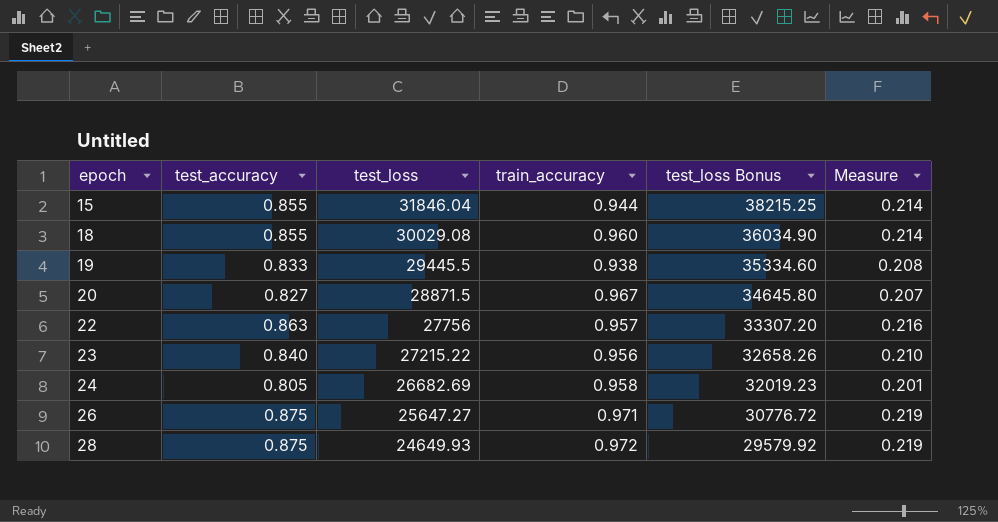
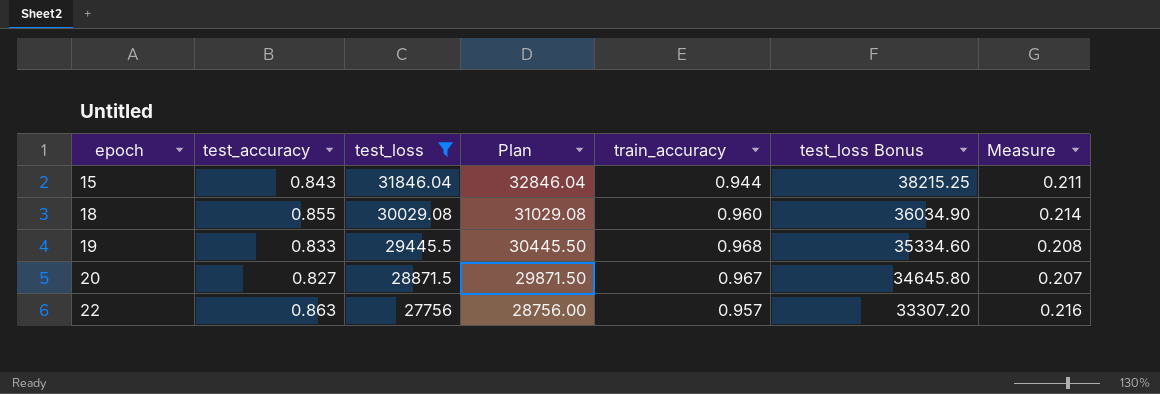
filter: none -> test_loss >= 27756
column Plan | formula: none -> [test_loss] + 1000
15 | test_accuracy: 0.855 -> 0.843
15 | Measure: 0.214 -> 0.211
19 | train_accuracy: 0.938 -> 0.968

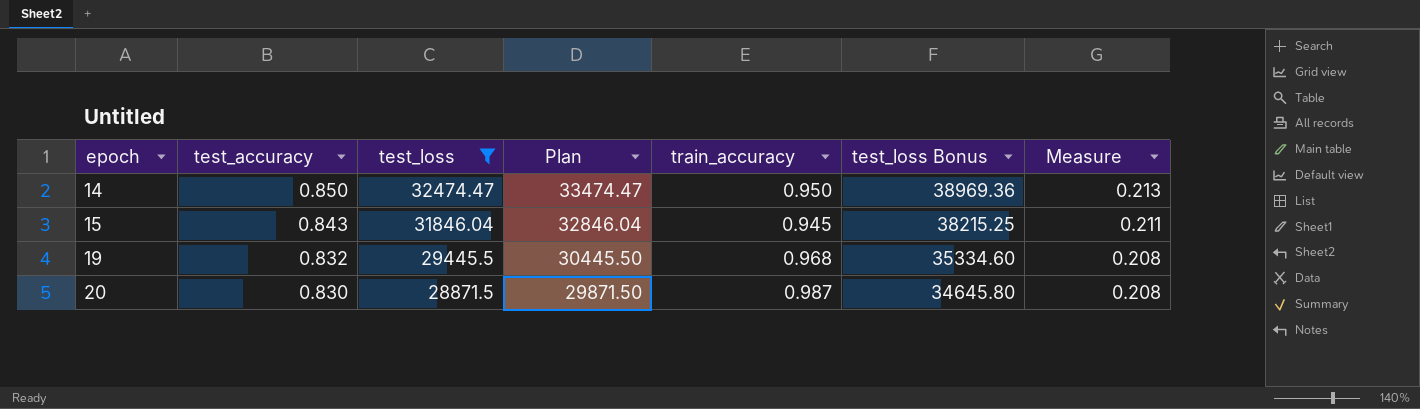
row 18: 0.855 | 30029.08 | 31029.08 | 0.960 | 36034.90 | 0.214 -> none
row 22: 0.863 | 27756 | 28756.00 | 0.957 | 33307.20 | 0.216 -> none
row 14: none -> 0.850 | 32474.47 | 33474.47 | 0.950 | 38969.36 | 0.213
15 | train_accuracy: 0.944 -> 0.945
19 | test_accuracy: 0.833 -> 0.832
20 | test_accuracy: 0.827 -> 0.830
20 | train_accuracy: 0.967 -> 0.987
20 | Measure: 0.207 -> 0.208

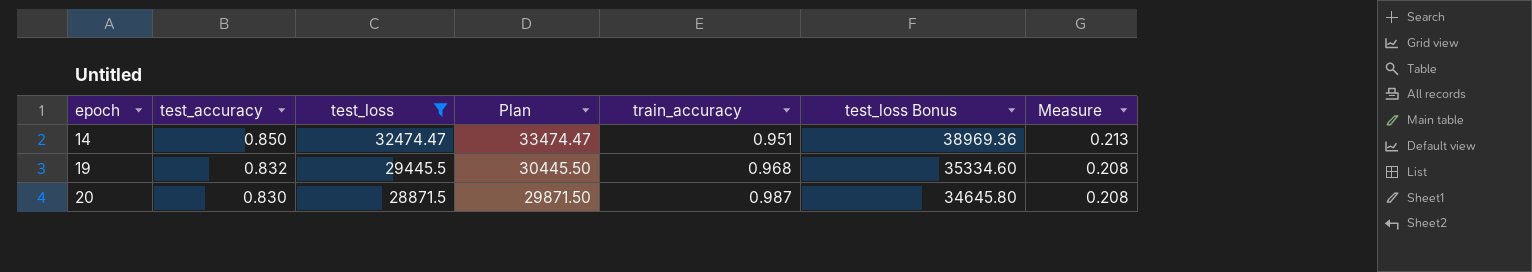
row 15: 0.843 | 31846.04 | 32846.04 | 0.945 | 38215.25 | 0.211 -> none
14 | train_accuracy: 0.950 -> 0.951

